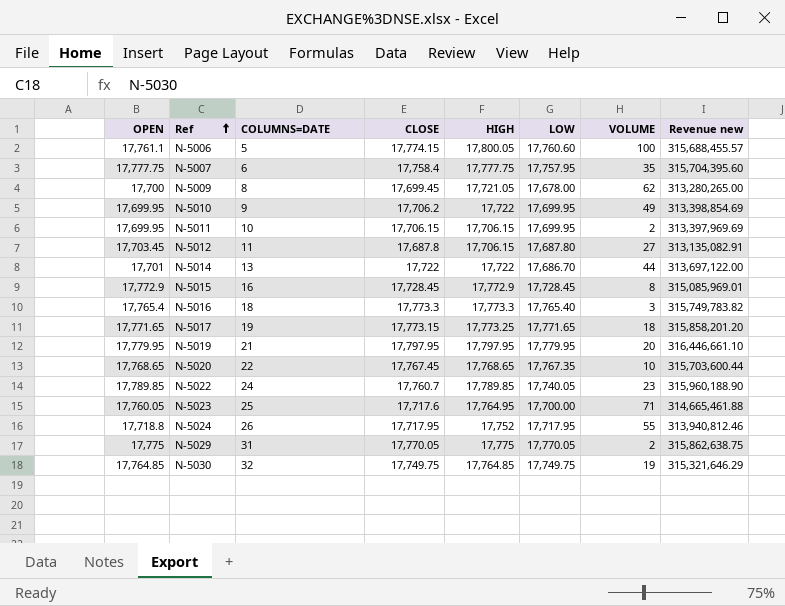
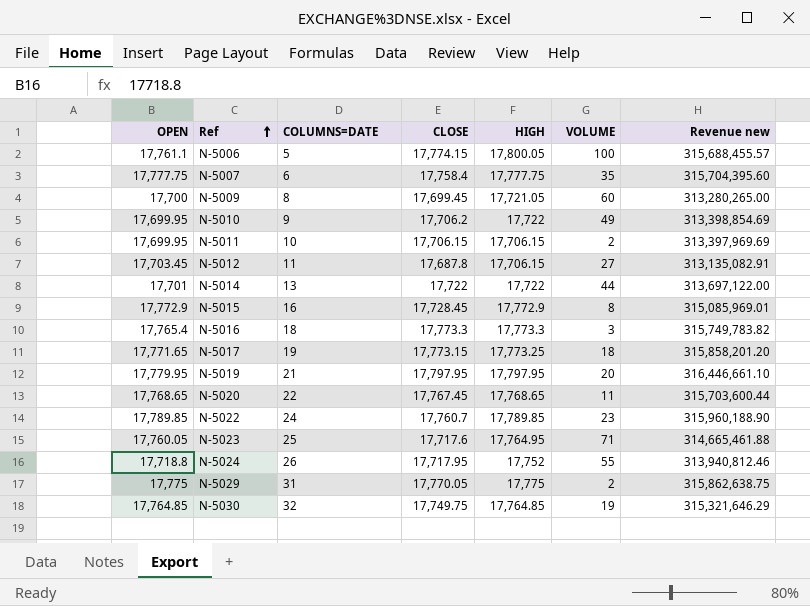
column LOW | position: 6 -> none
N-5009 | VOLUME: 62 -> 60
N-5020 | VOLUME: 10 -> 11

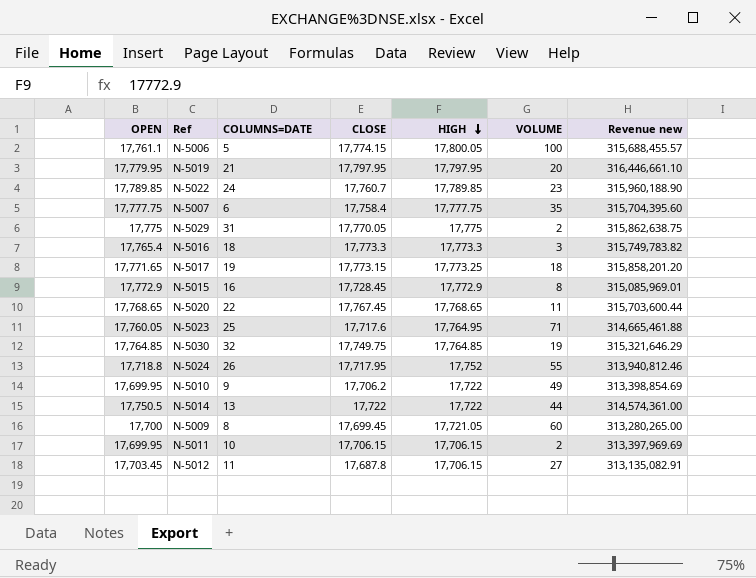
row order: Ref ascending -> HIGH descending
N-5014 | OPEN: 17,701 -> 17,750.5
N-5014 | Revenue new: 313,697,122.00 -> 314,574,361.00

